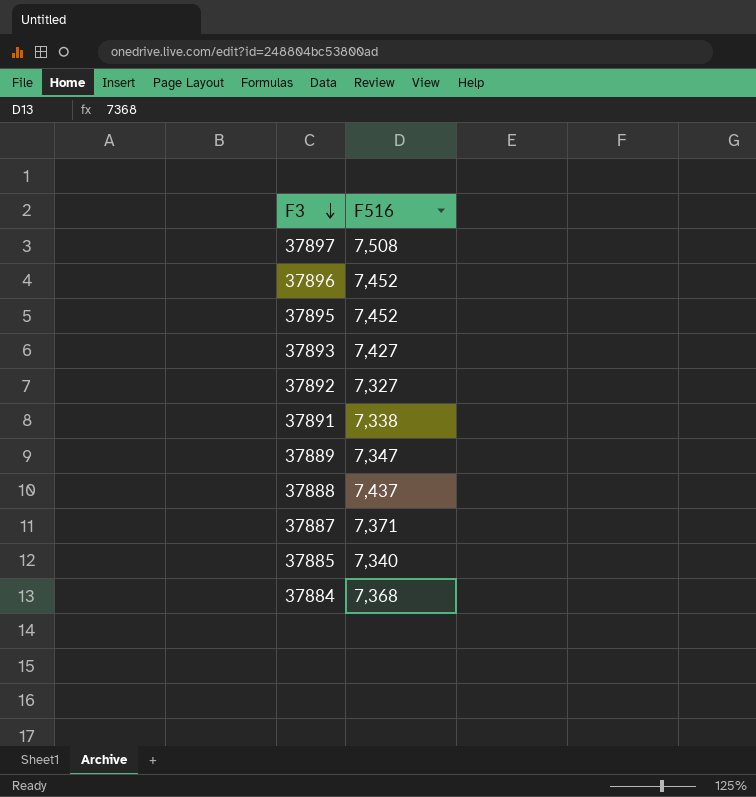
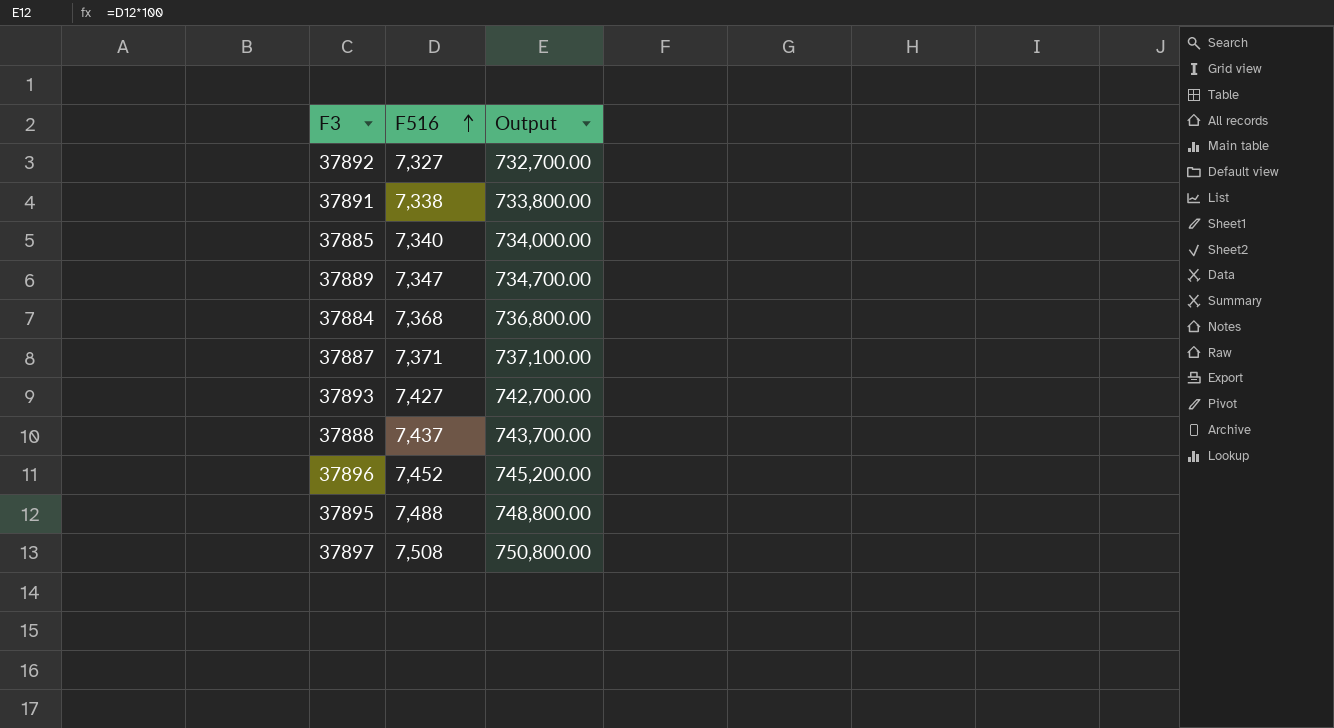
row order: F3 descending -> F516 ascending
column Output | formula: none -> [F516] * 100
37895 | F516: 7,452 -> 7,488

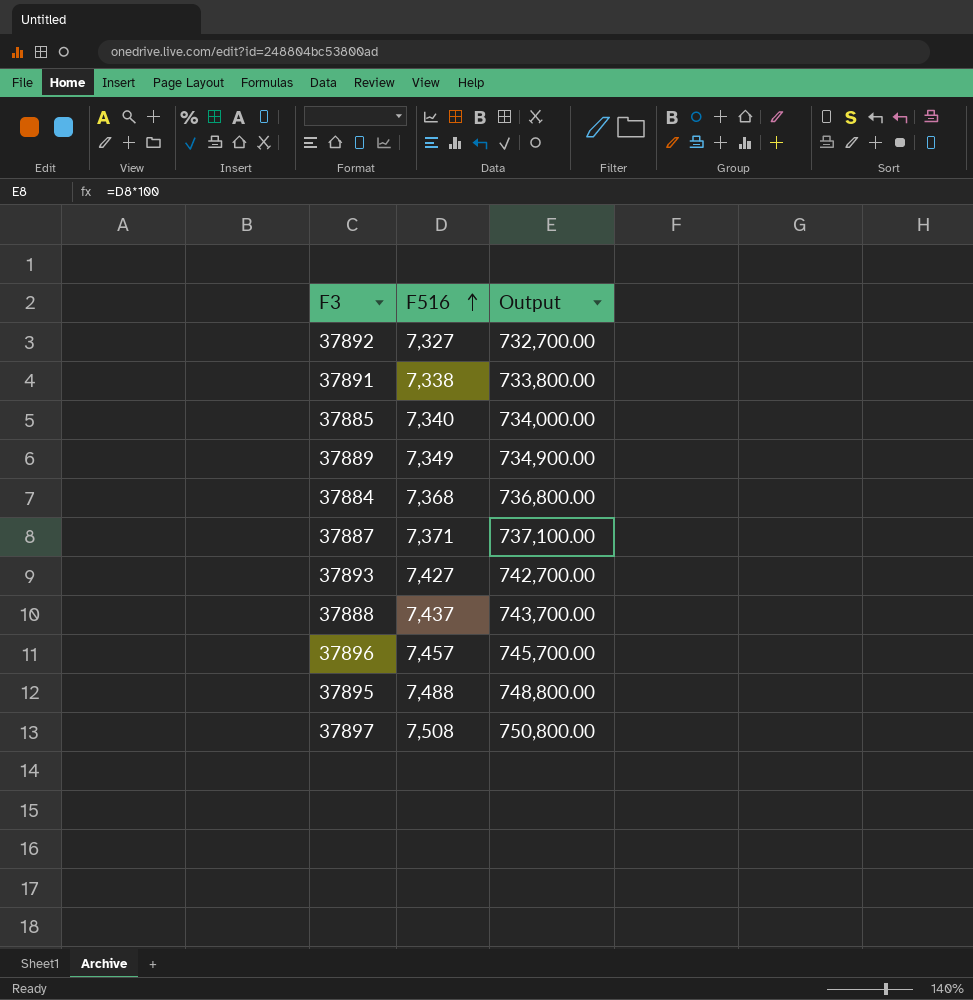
37889 | F516: 7,347 -> 7,349
37889 | Output: 734,700.00 -> 734,900.00
37896 | F516: 7,452 -> 7,457
37896 | Output: 745,200.00 -> 745,700.00

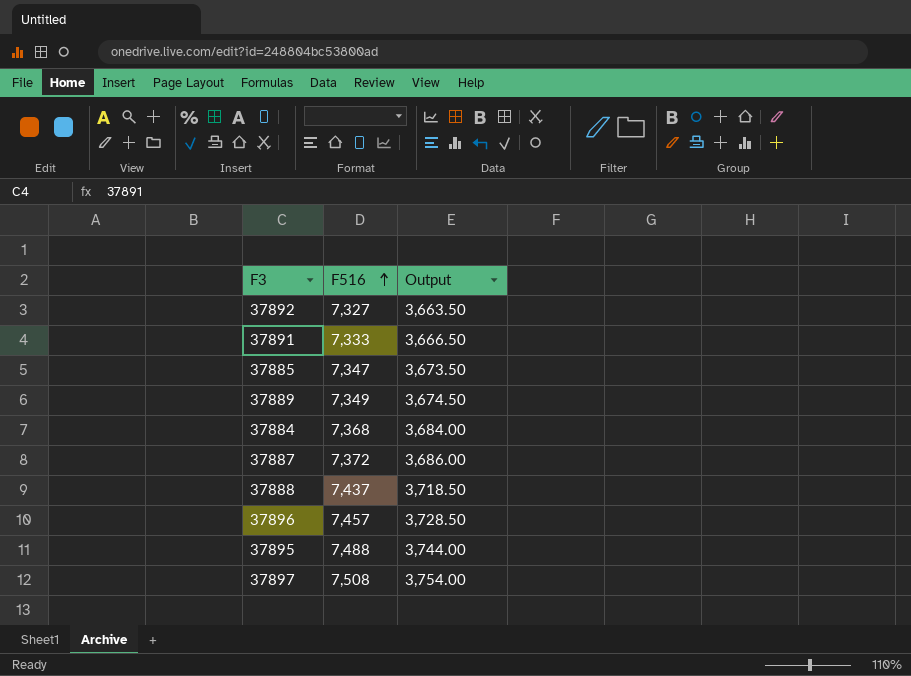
column Output | formula: [F516] * 100 -> [F516] * 0.5
row 37893: 7,427 | 742,700.00 -> none
37891 | F516: 7,338 -> 7,333
37885 | F516: 7,340 -> 7,347
37887 | F516: 7,371 -> 7,372

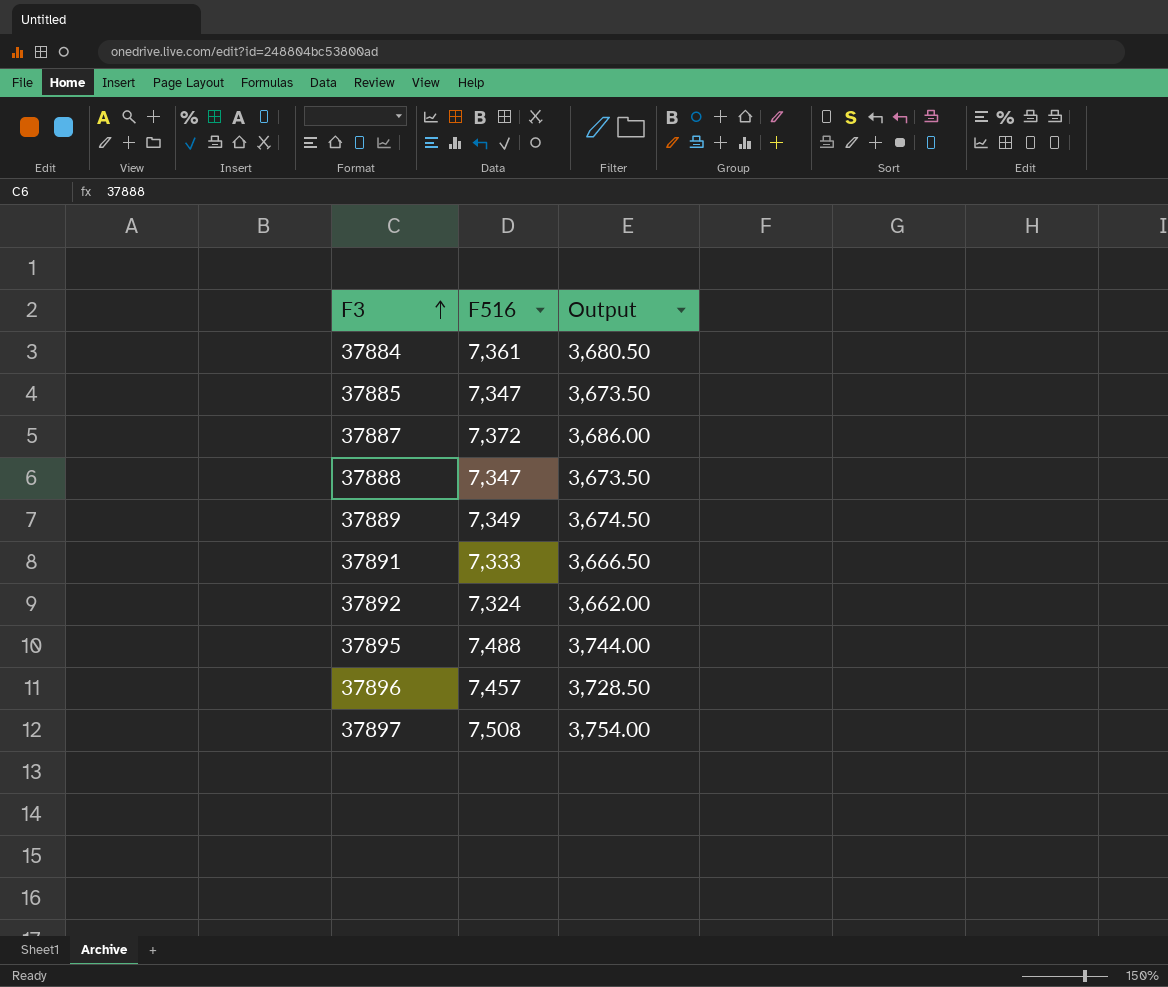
row order: F516 ascending -> F3 ascending
37884 | F516: 7,368 -> 7,361
37884 | Output: 3,684.00 -> 3,680.50
37888 | F516: 7,437 -> 7,347
37888 | Output: 3,718.50 -> 3,673.50
37892 | F516: 7,327 -> 7,324
37892 | Output: 3,663.50 -> 3,662.00

